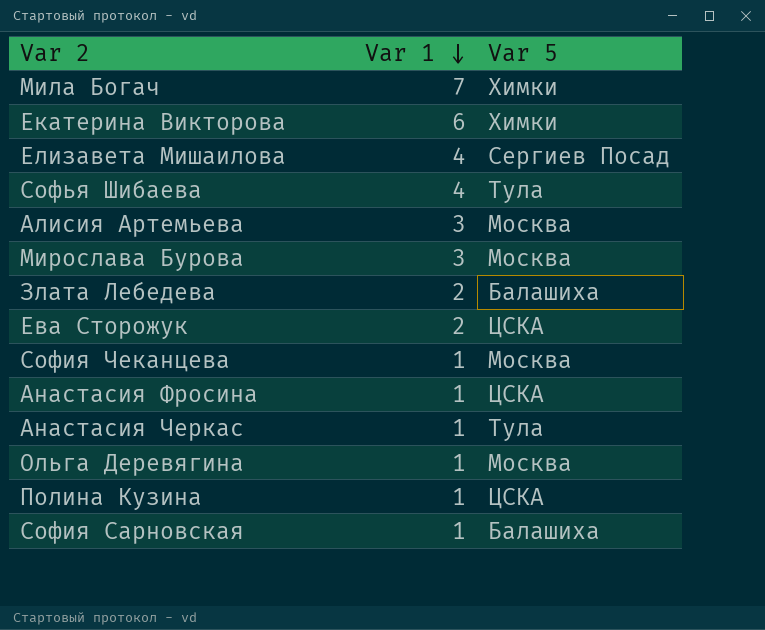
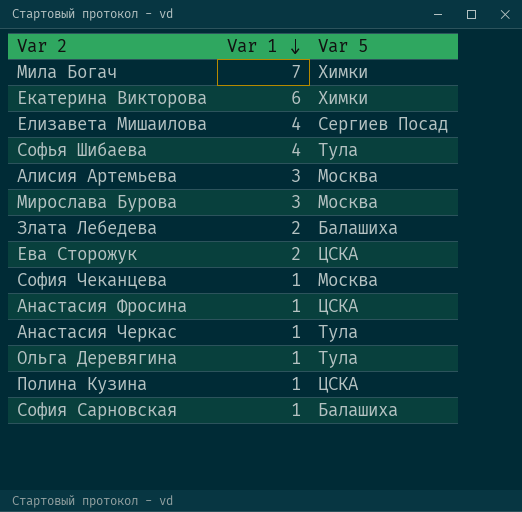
Ольга Деревягина | Var 5: Москва -> Тула

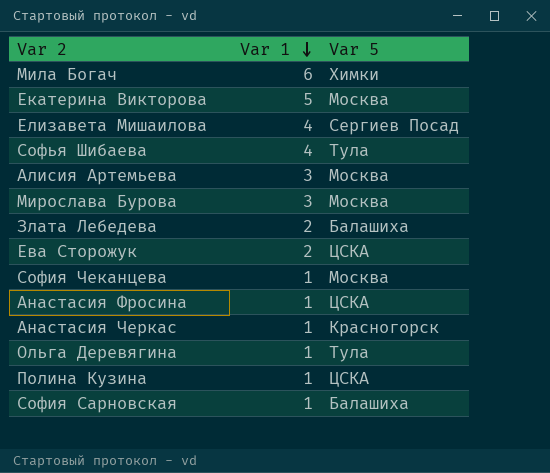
Мила Богач | Var 1: 7 -> 6
Екатерина Викторова | Var 1: 6 -> 5
Екатерина Викторова | Var 5: Химки -> Москва
Анастасия Черкас | Var 5: Тула -> Красногорск

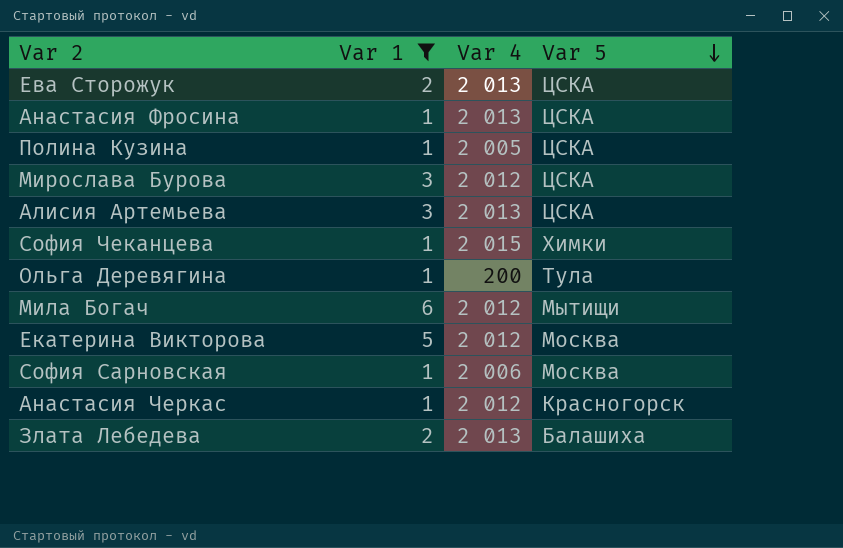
filter: none -> Var 1 != 4
row order: Var 1 descending -> Var 5 descending
column Var 4 | position: none -> 3
Мирослава Бурова | Var 5: Москва -> ЦСКА
Алисия Артемьева | Var 5: Москва -> ЦСКА
София Чеканцева | Var 5: Москва -> Химки
Мила Богач | Var 5: Химки -> Мытищи
София Сарновская | Var 5: Балашиха -> Москва

